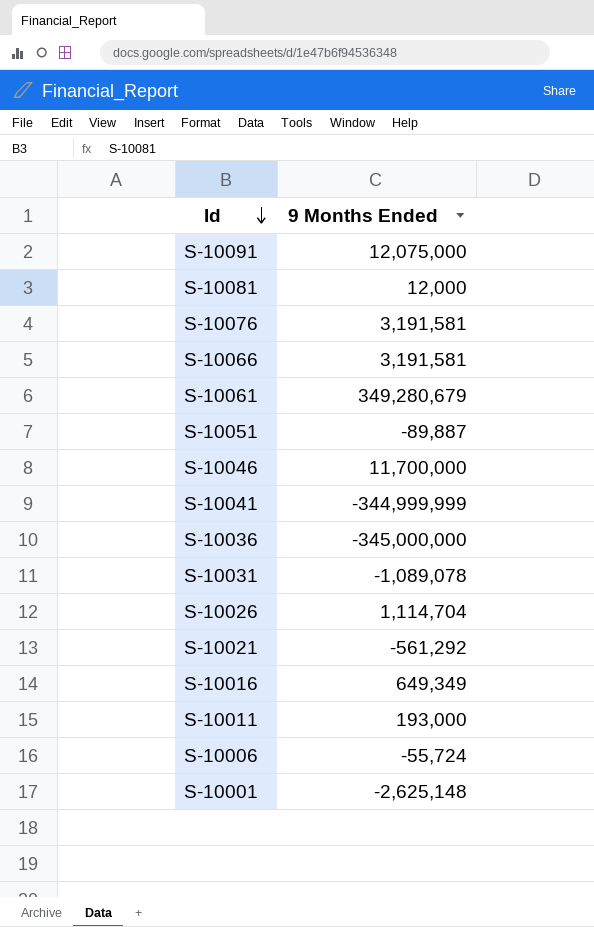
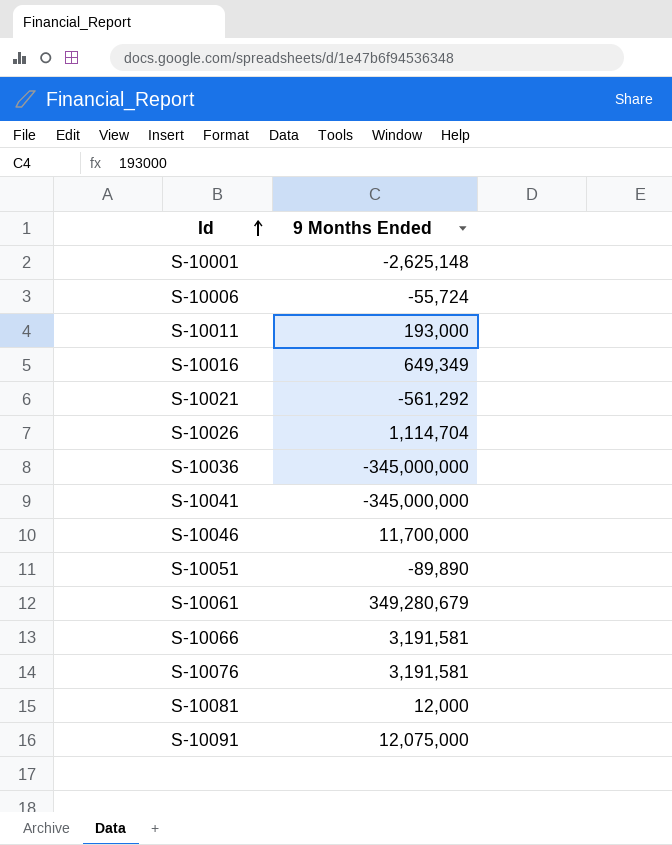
row order: Id descending -> Id ascending
row S-10031: -1,089,078 -> none
S-10041 | 9 Months Ended: -344,999,999 -> -345,000,000
S-10051 | 9 Months Ended: -89,887 -> -89,890

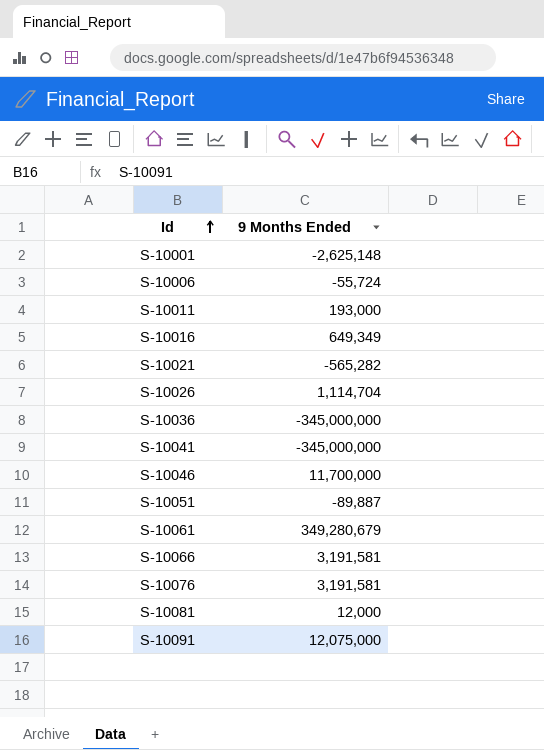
S-10021 | 9 Months Ended: -561,292 -> -565,282
S-10051 | 9 Months Ended: -89,890 -> -89,887

